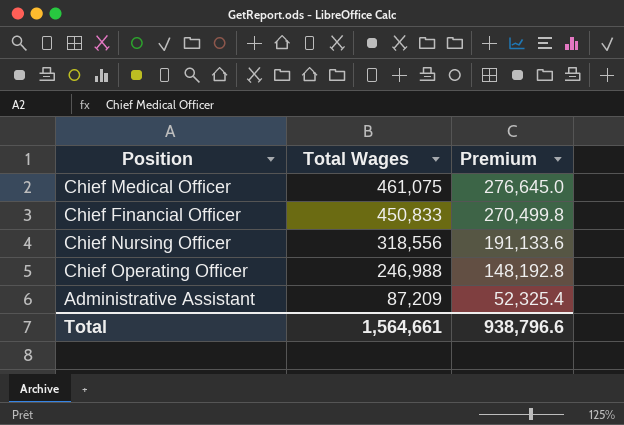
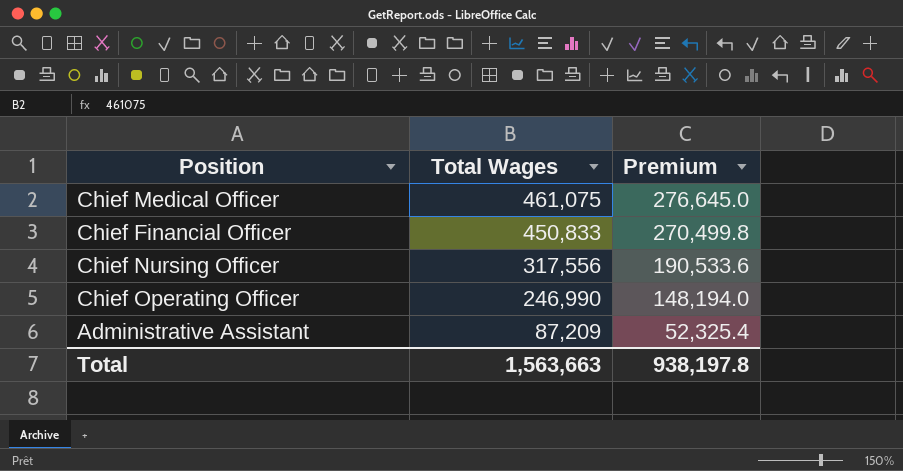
Chief Nursing Officer | Total Wages: 318,556 -> 317,556
Chief Nursing Officer | Premium: 191,133.6 -> 190,533.6
Chief Operating Officer | Total Wages: 246,988 -> 246,990
Chief Operating Officer | Premium: 148,192.8 -> 148,194.0
Total | Total Wages: 1,564,661 -> 1,563,663
Total | Premium: 938,796.6 -> 938,197.8

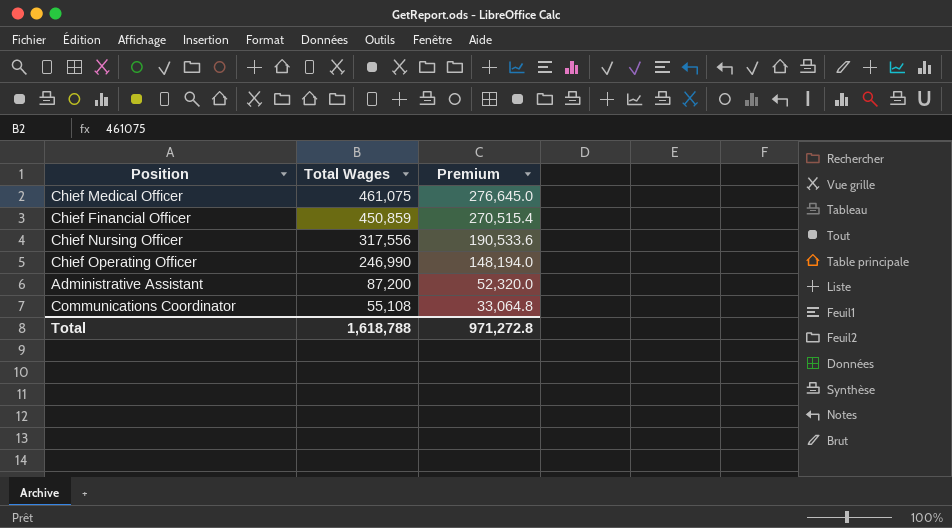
Chief Financial Officer | Total Wages: 450,833 -> 450,859
Chief Financial Officer | Premium: 270,499.8 -> 270,515.4
Administrative Assistant | Total Wages: 87,209 -> 87,200
Administrative Assistant | Premium: 52,325.4 -> 52,320.0
row Communications Coordinator: none -> 55,108 | 33,064.8
Total | Total Wages: 1,563,663 -> 1,618,788
Total | Premium: 938,197.8 -> 971,272.8

